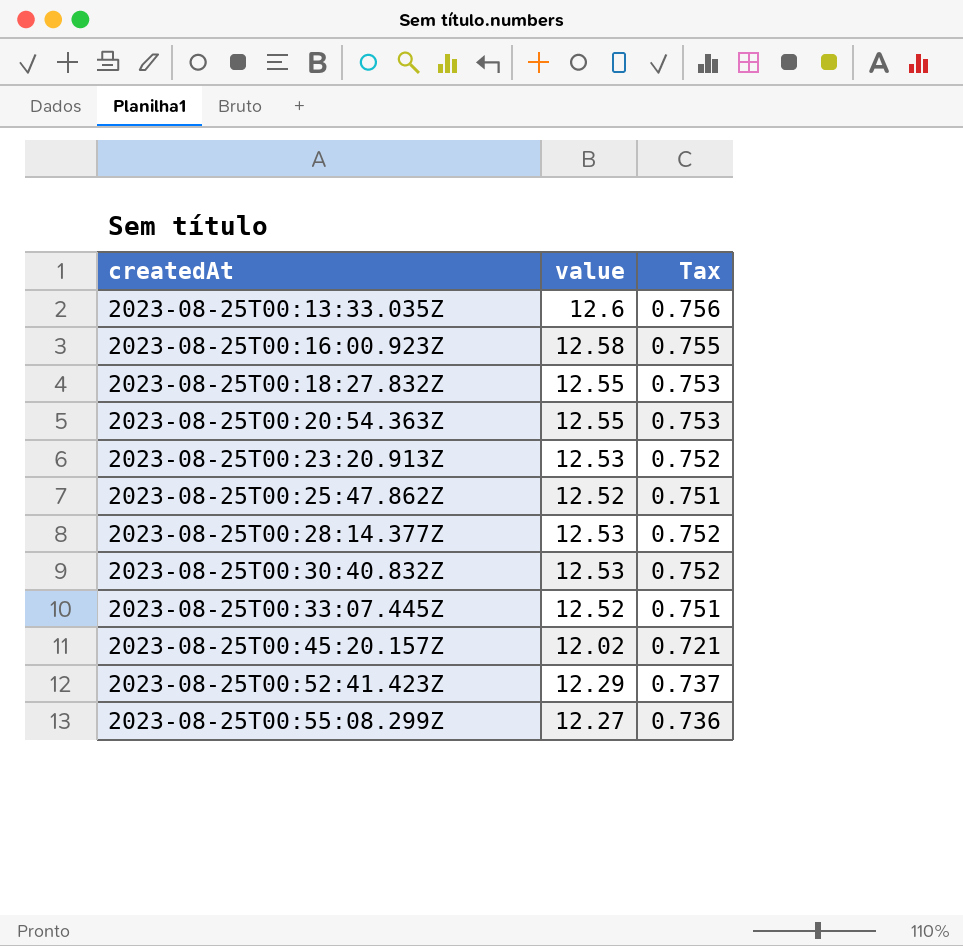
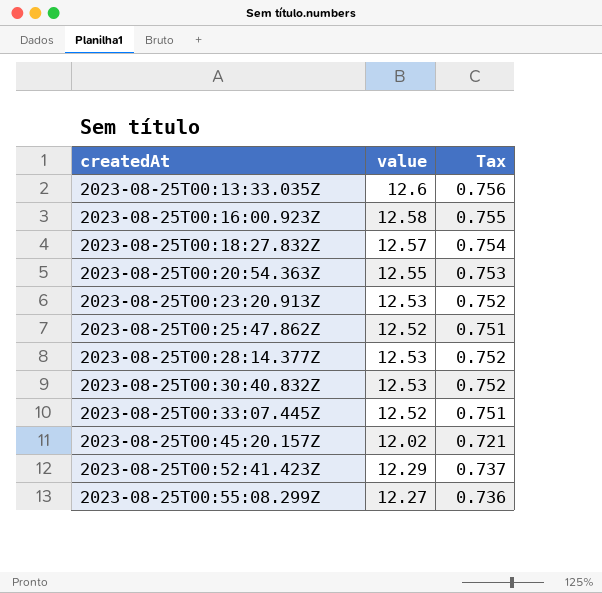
2023-08-25T00:18:27.832Z | value: 12.55 -> 12.57
2023-08-25T00:18:27.832Z | Tax: 0.753 -> 0.754

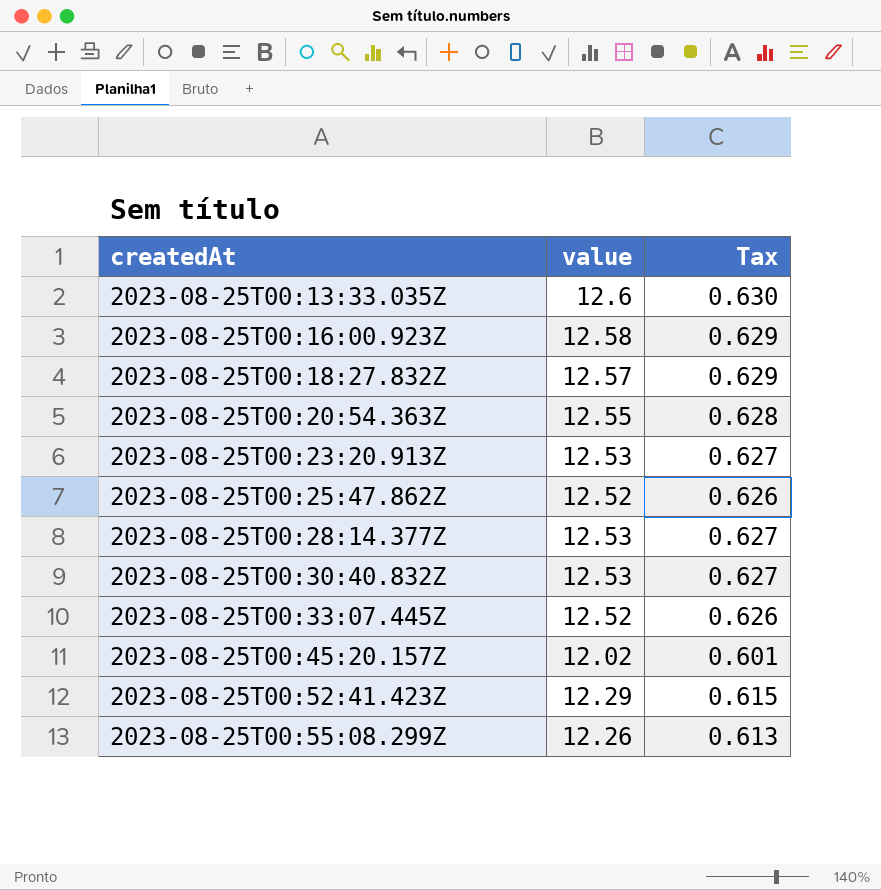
column Tax | formula: [value] * 0.06 -> [value] * 0.05
2023-08-25T00:55:08.299Z | value: 12.27 -> 12.26

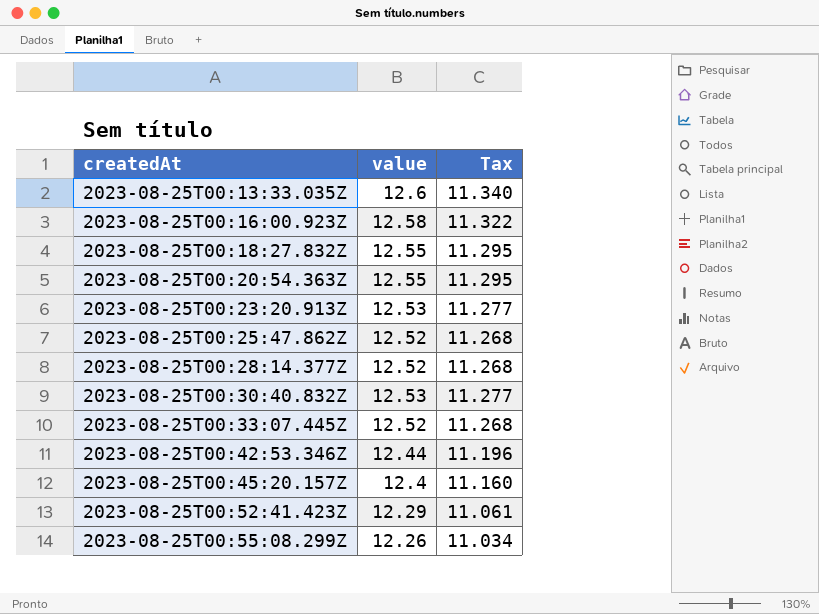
column Tax | formula: [value] * 0.05 -> [value] * 0.9
2023-08-25T00:18:27.832Z | value: 12.57 -> 12.55
2023-08-25T00:28:14.377Z | value: 12.53 -> 12.52
row 2023-08-25T00:42:53.346Z: none -> 12.44 | 11.196
2023-08-25T00:45:20.157Z | value: 12.02 -> 12.4

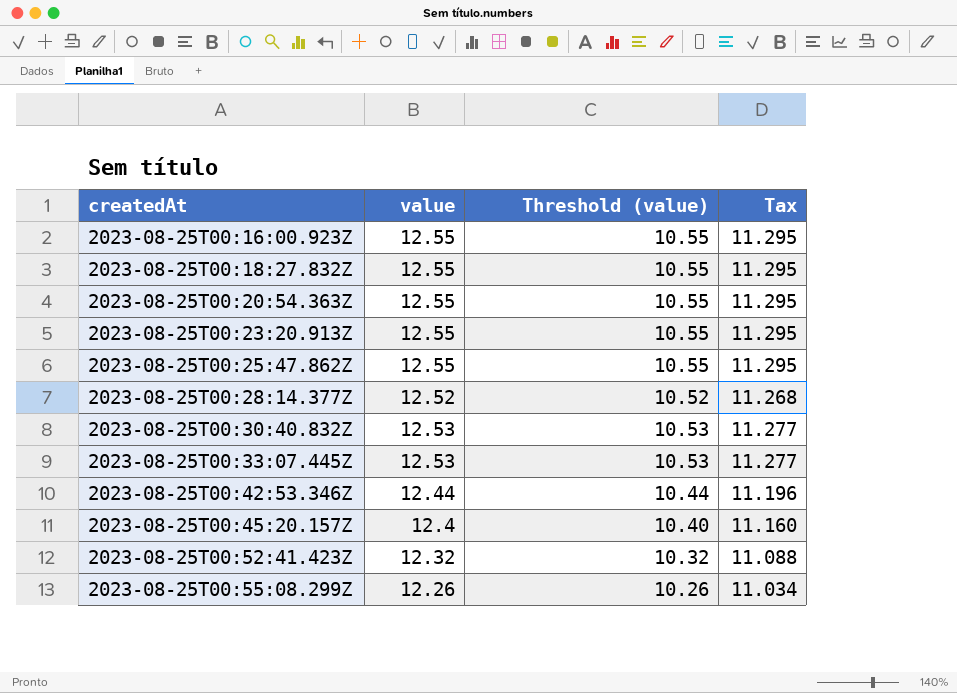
column Threshold (value) | formula: none -> [value] - 2
row 2023-08-25T00:13:33.035Z: 12.6 | 11.340 -> none
2023-08-25T00:16:00.923Z | value: 12.58 -> 12.55
2023-08-25T00:16:00.923Z | Tax: 11.322 -> 11.295
2023-08-25T00:23:20.913Z | value: 12.53 -> 12.55
2023-08-25T00:23:20.913Z | Tax: 11.277 -> 11.295
2023-08-25T00:25:47.862Z | value: 12.52 -> 12.55
2023-08-25T00:25:47.862Z | Tax: 11.268 -> 11.295
2023-08-25T00:33:07.445Z | value: 12.52 -> 12.53
2023-08-25T00:33:07.445Z | Tax: 11.268 -> 11.277
2023-08-25T00:52:41.423Z | value: 12.29 -> 12.32
2023-08-25T00:52:41.423Z | Tax: 11.061 -> 11.088

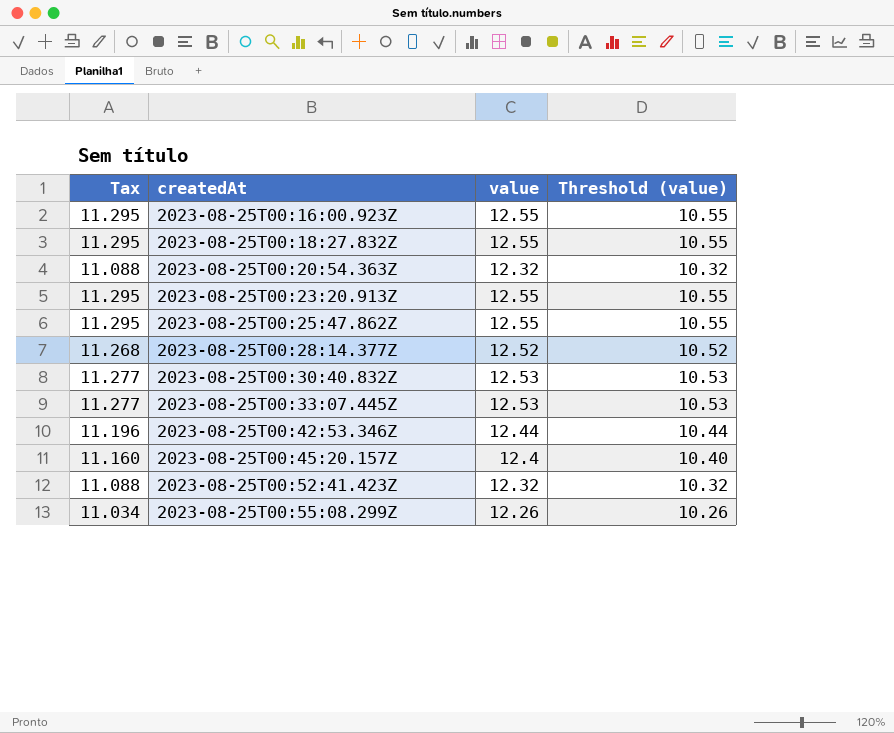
column Tax | position: 4 -> 1
2023-08-25T00:20:54.363Z | Tax: 11.295 -> 11.088
2023-08-25T00:20:54.363Z | value: 12.55 -> 12.32
2023-08-25T00:20:54.363Z | Threshold (value): 10.55 -> 10.32

